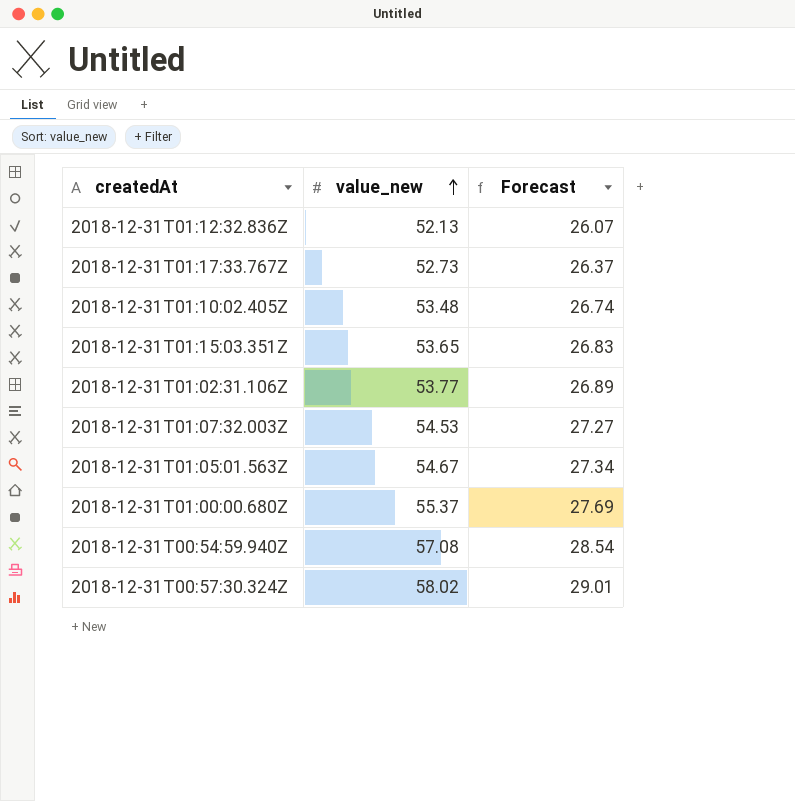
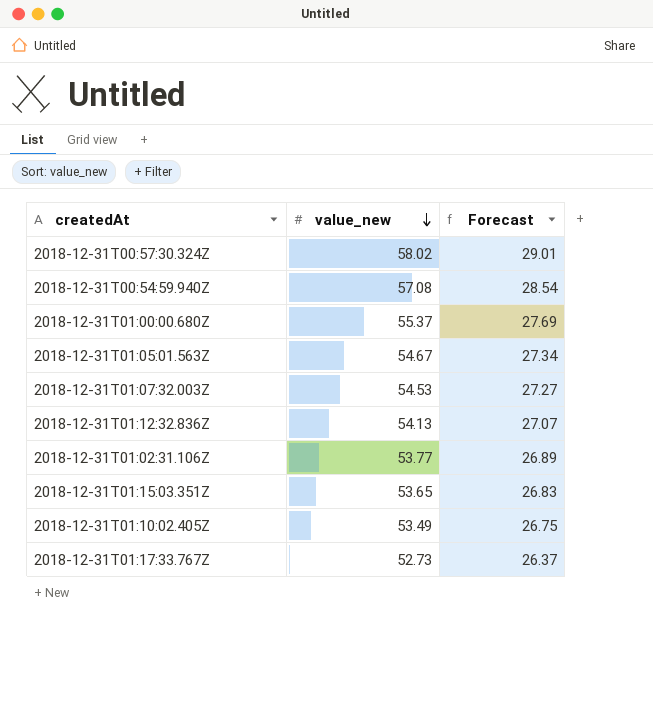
row order: value_new ascending -> value_new descending
2018-12-31T01:12:32.836Z | value_new: 52.13 -> 54.13
2018-12-31T01:12:32.836Z | Forecast: 26.07 -> 27.07
2018-12-31T01:10:02.405Z | value_new: 53.48 -> 53.49
2018-12-31T01:10:02.405Z | Forecast: 26.74 -> 26.75

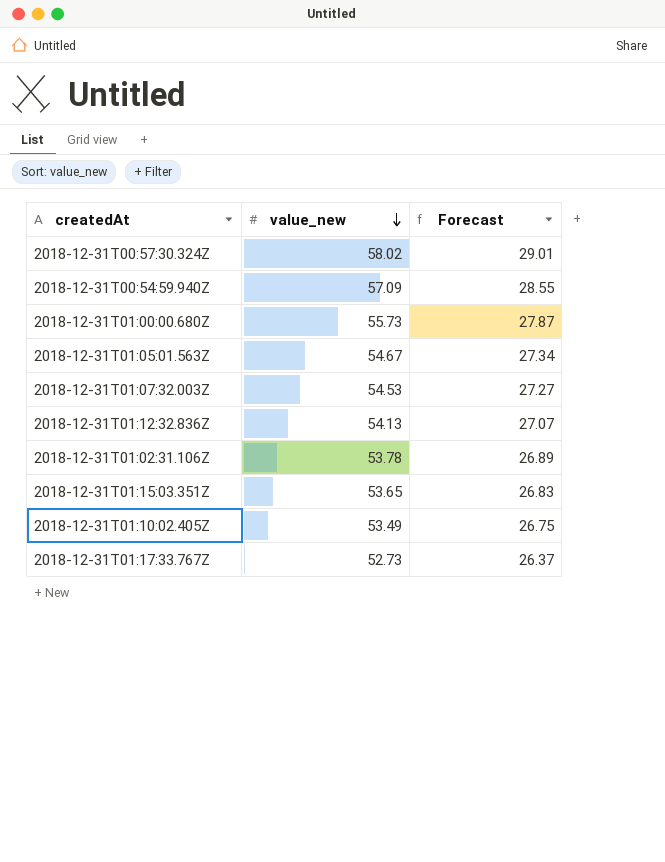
2018-12-31T00:54:59.940Z | value_new: 57.08 -> 57.09
2018-12-31T00:54:59.940Z | Forecast: 28.54 -> 28.55
2018-12-31T01:00:00.680Z | value_new: 55.37 -> 55.73
2018-12-31T01:00:00.680Z | Forecast: 27.69 -> 27.87
2018-12-31T01:02:31.106Z | value_new: 53.77 -> 53.78

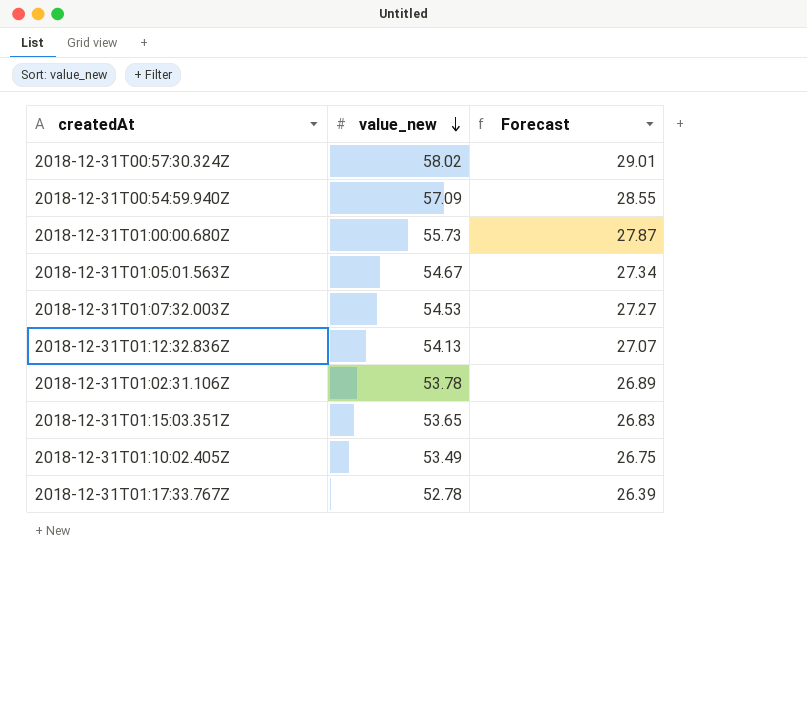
2018-12-31T01:17:33.767Z | value_new: 52.73 -> 52.78
2018-12-31T01:17:33.767Z | Forecast: 26.37 -> 26.39

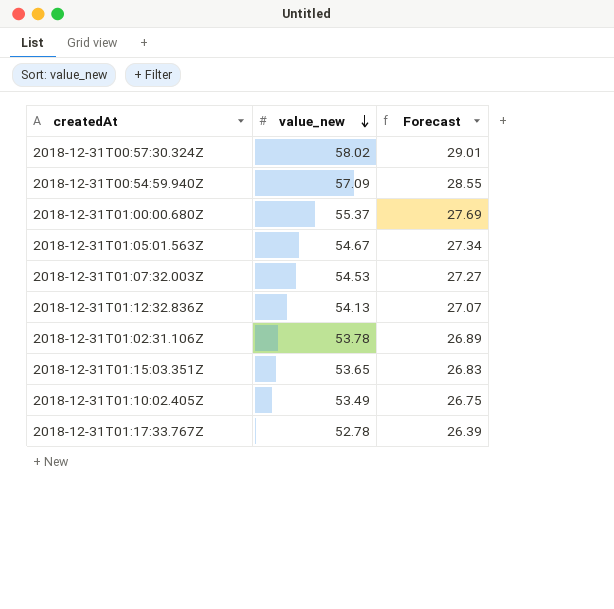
2018-12-31T01:00:00.680Z | value_new: 55.73 -> 55.37
2018-12-31T01:00:00.680Z | Forecast: 27.87 -> 27.69

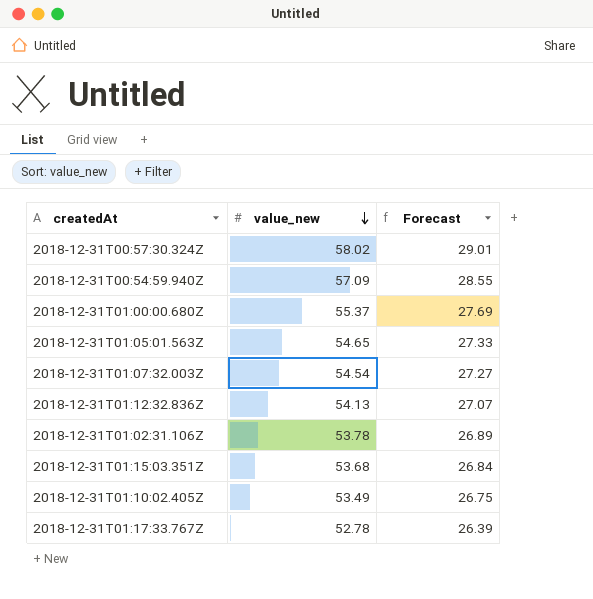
2018-12-31T01:05:01.563Z | value_new: 54.67 -> 54.65
2018-12-31T01:05:01.563Z | Forecast: 27.34 -> 27.33
2018-12-31T01:07:32.003Z | value_new: 54.53 -> 54.54
2018-12-31T01:15:03.351Z | value_new: 53.65 -> 53.68
2018-12-31T01:15:03.351Z | Forecast: 26.83 -> 26.84

